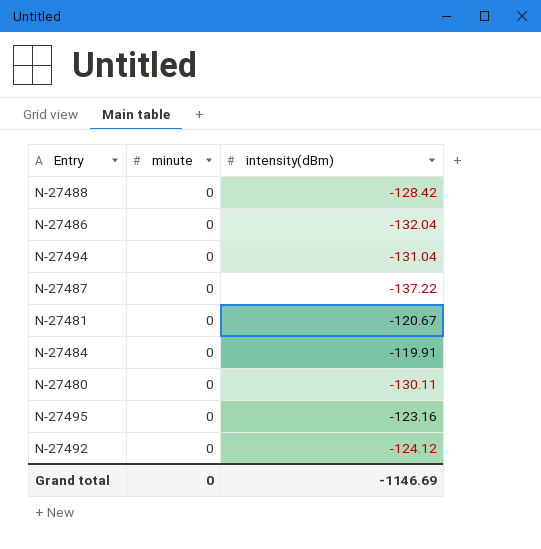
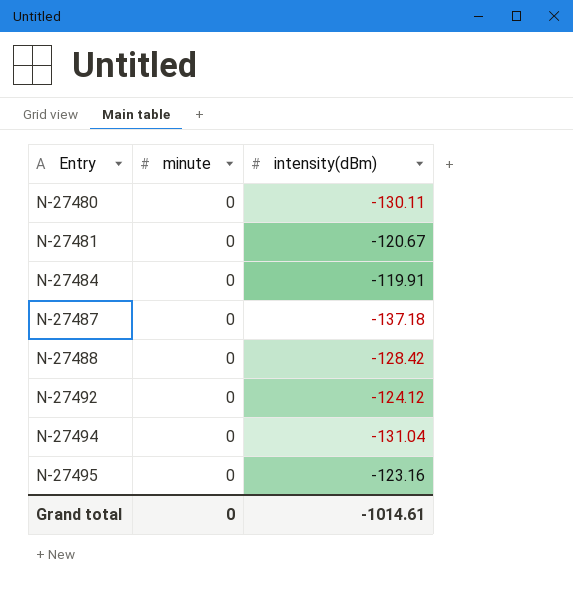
row order: none -> Entry ascending
row N-27486: 0 | -132.04 -> none
N-27487 | intensity(dBm): -137.22 -> -137.18
Grand total | intensity(dBm): -1146.69 -> -1014.61

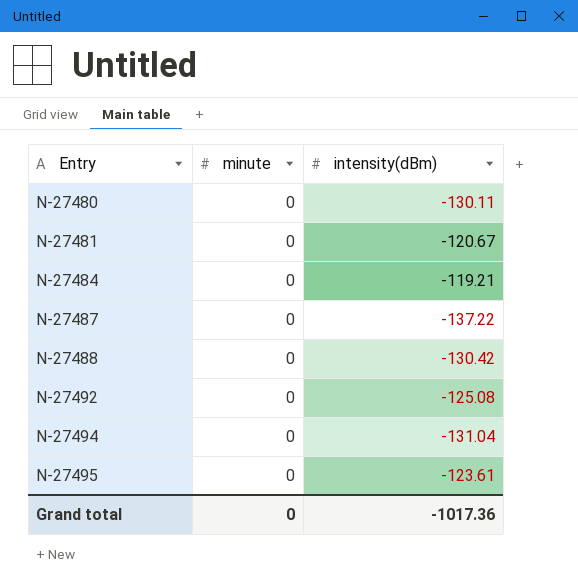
N-27484 | intensity(dBm): -119.91 -> -119.21
N-27487 | intensity(dBm): -137.18 -> -137.22
N-27488 | intensity(dBm): -128.42 -> -130.42
N-27492 | intensity(dBm): -124.12 -> -125.08
N-27495 | intensity(dBm): -123.16 -> -123.61
Grand total | intensity(dBm): -1014.61 -> -1017.36

